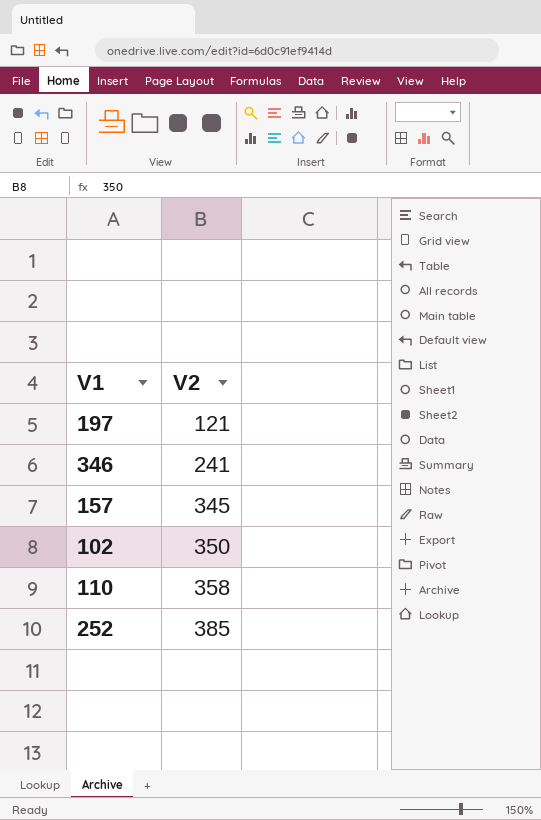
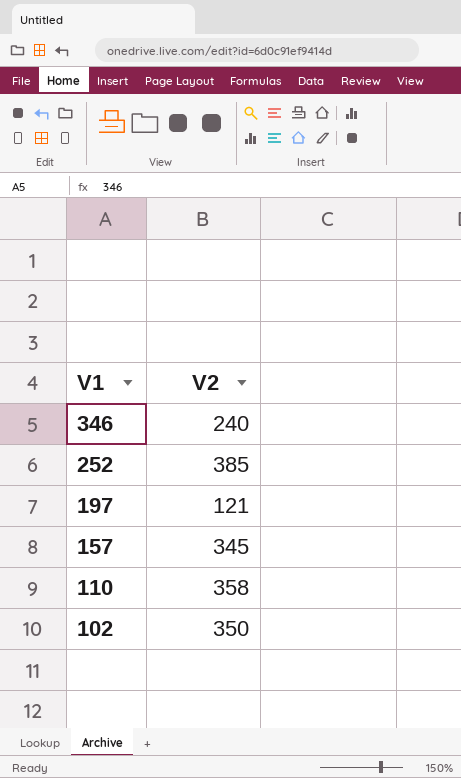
row order: V2 ascending -> V1 descending
346 | V2: 241 -> 240

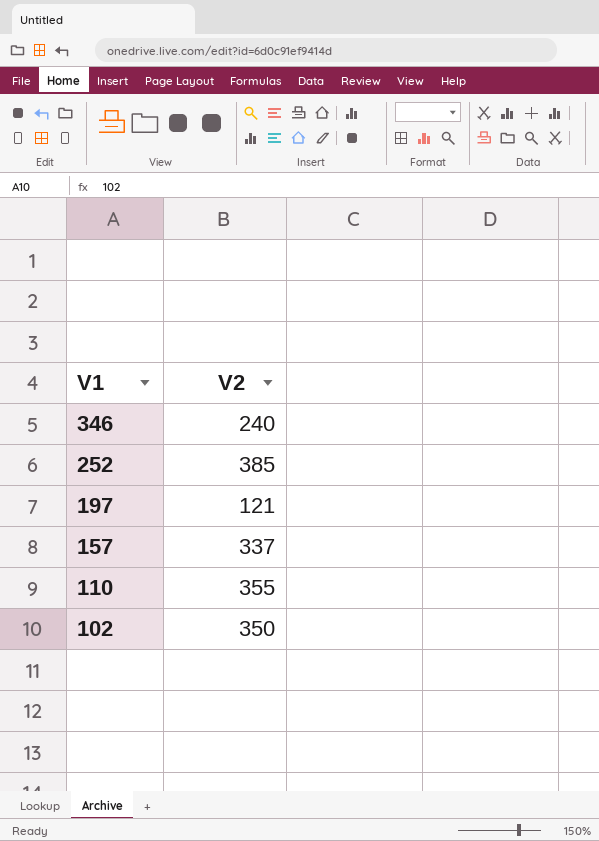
157 | V2: 345 -> 337
110 | V2: 358 -> 355

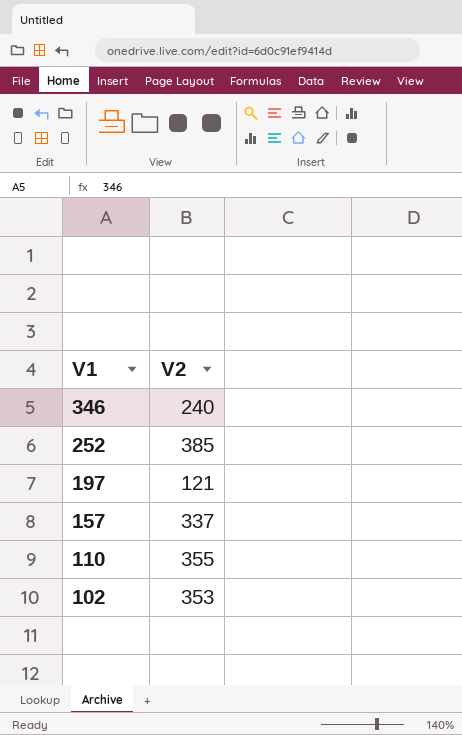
102 | V2: 350 -> 353

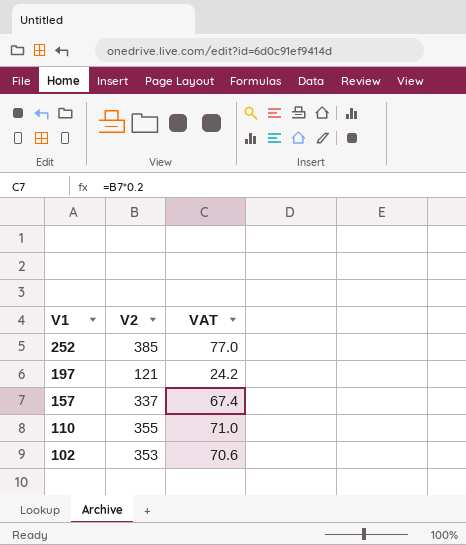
column VAT | formula: none -> [V2] * 0.2
row 346: 240 -> none

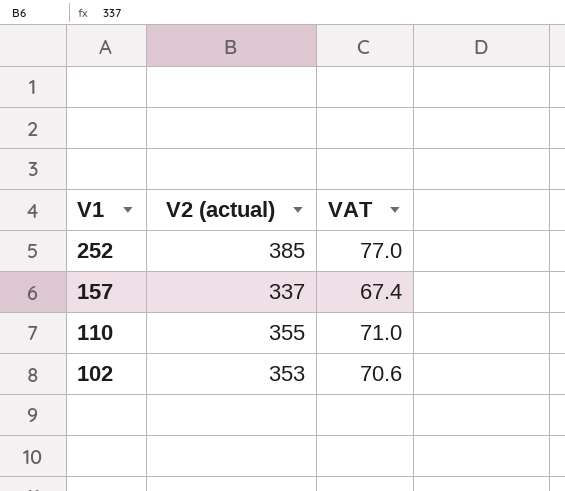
column name: V2 -> V2 (actual)
row 197: 121 | 24.2 -> none

